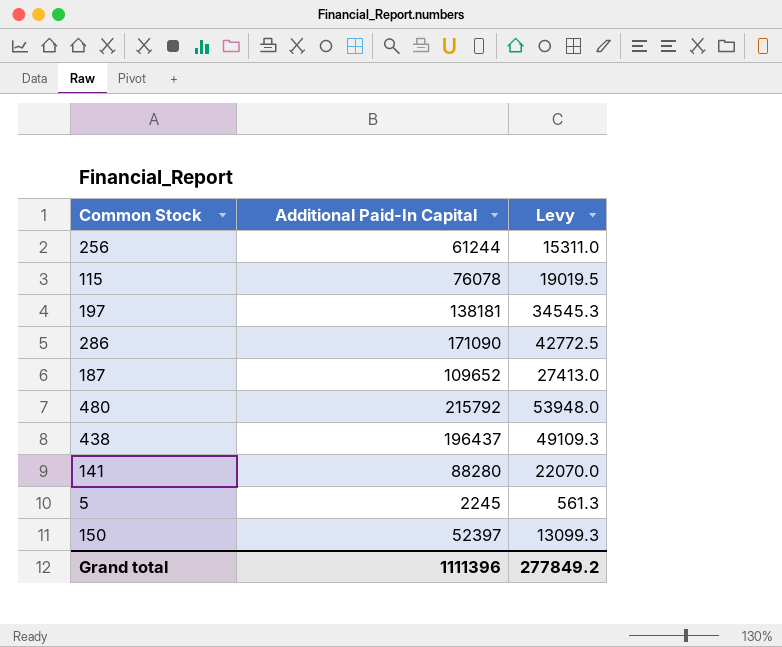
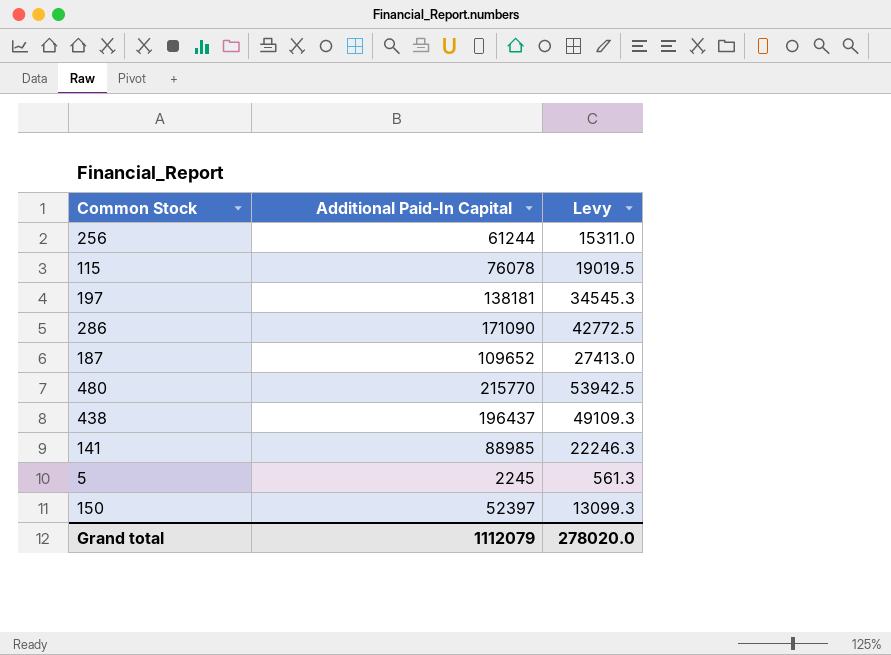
480 | Additional Paid-In Capital: 215792 -> 215770
480 | Levy: 53948.0 -> 53942.5
141 | Additional Paid-In Capital: 88280 -> 88985
141 | Levy: 22070.0 -> 22246.3
Grand total | Additional Paid-In Capital: 1111396 -> 1112079
Grand total | Levy: 277849.2 -> 278020.0

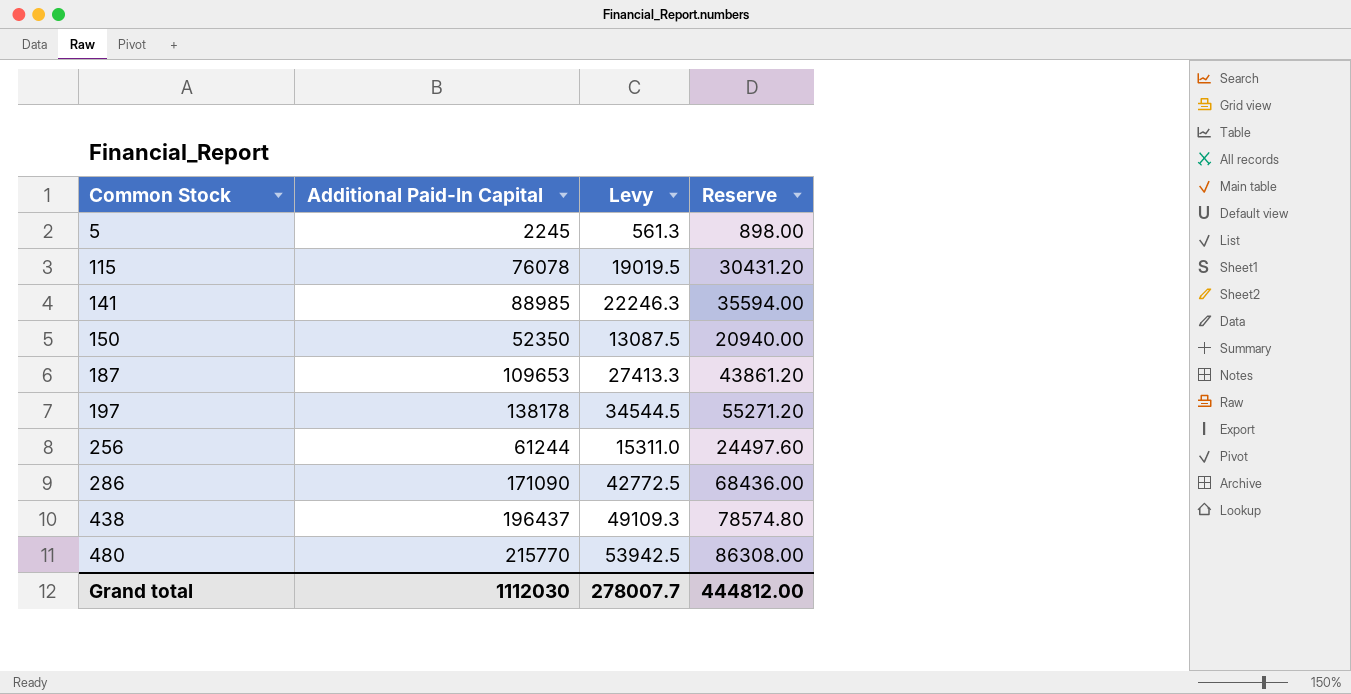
row order: none -> Common Stock ascending
column Reserve | formula: none -> [Additional Paid-In Capital] * 0.4
150 | Additional Paid-In Capital: 52397 -> 52350
150 | Levy: 13099.3 -> 13087.5
187 | Additional Paid-In Capital: 109652 -> 109653
187 | Levy: 27413.0 -> 27413.3
197 | Additional Paid-In Capital: 138181 -> 138178
197 | Levy: 34545.3 -> 34544.5
Grand total | Additional Paid-In Capital: 1112079 -> 1112030
Grand total | Levy: 278020.0 -> 278007.7

